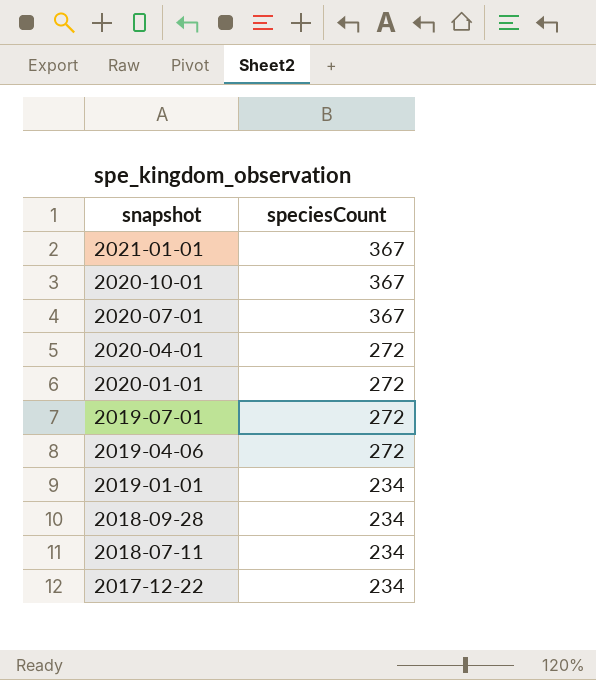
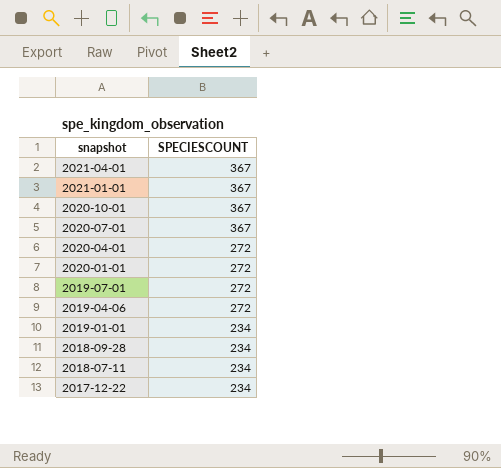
column name: speciesCount -> SPECIESCOUNT
row 2021-04-01: none -> 367

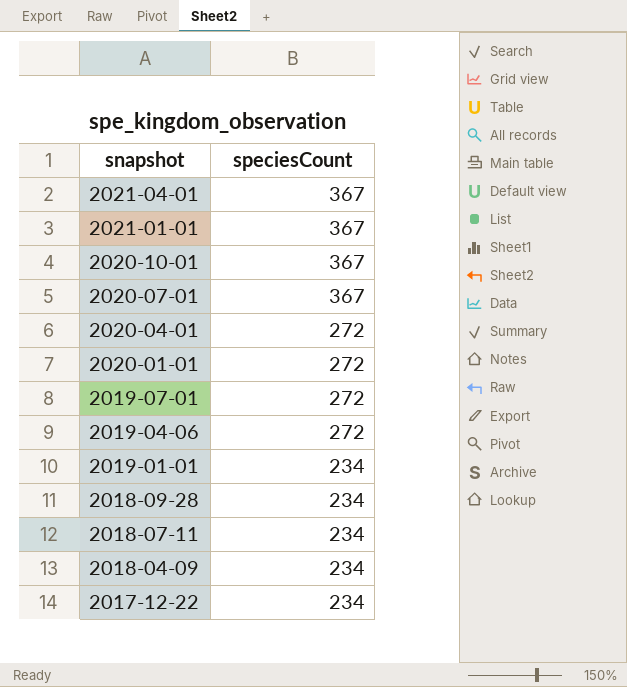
column name: SPECIESCOUNT -> speciesCount
row 2018-04-09: none -> 234

